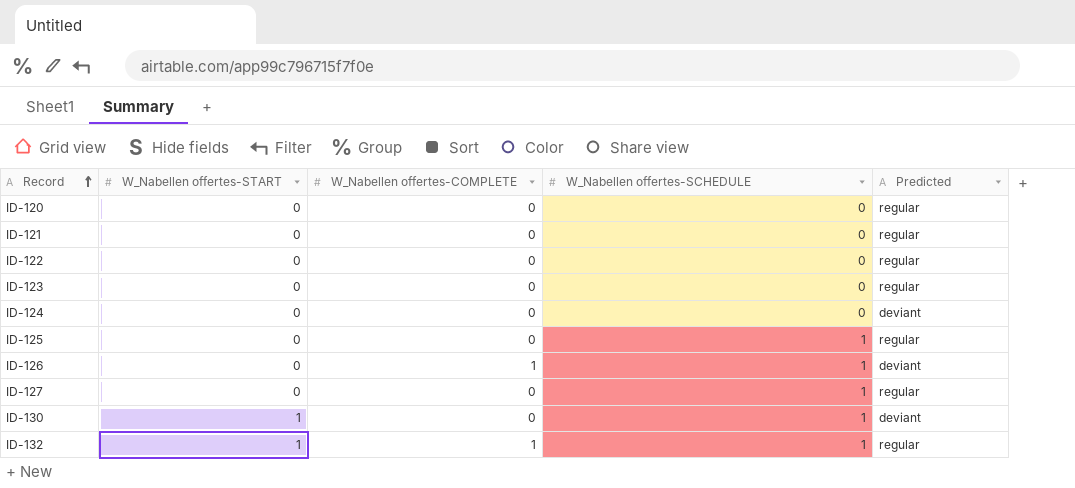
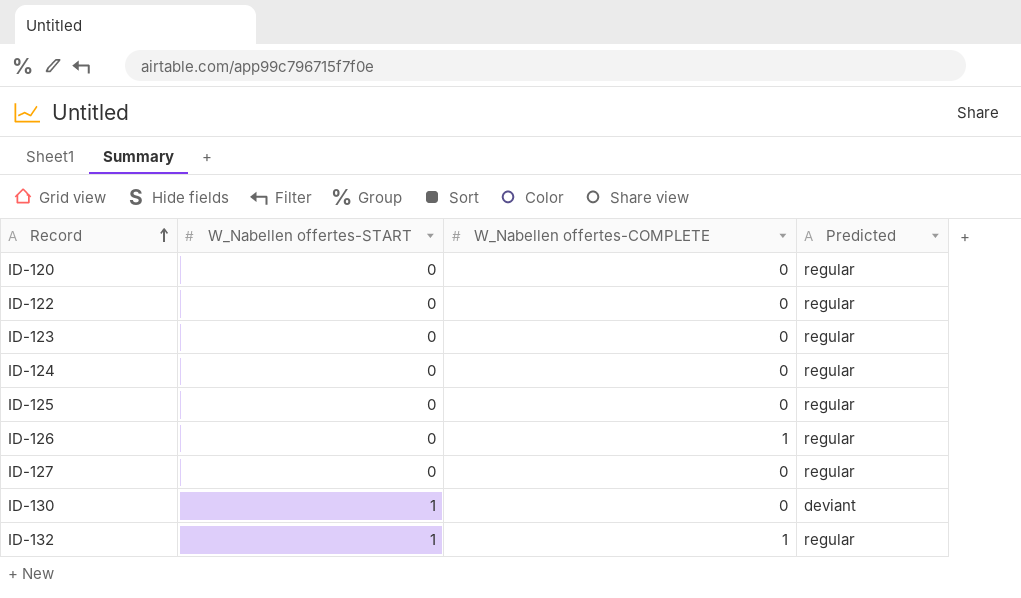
column W_Nabellen offertes-SCHEDULE | position: 4 -> none
row ID-121: 0 | 0 | 0 | regular -> none
ID-124 | Predicted: deviant -> regular
ID-126 | Predicted: deviant -> regular

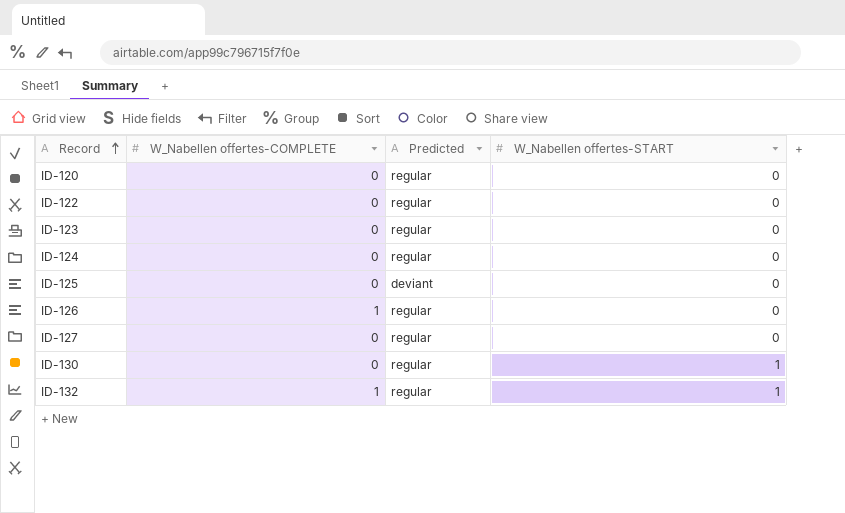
column W_Nabellen offertes-START | position: 2 -> 4
ID-125 | Predicted: regular -> deviant
ID-130 | Predicted: deviant -> regular

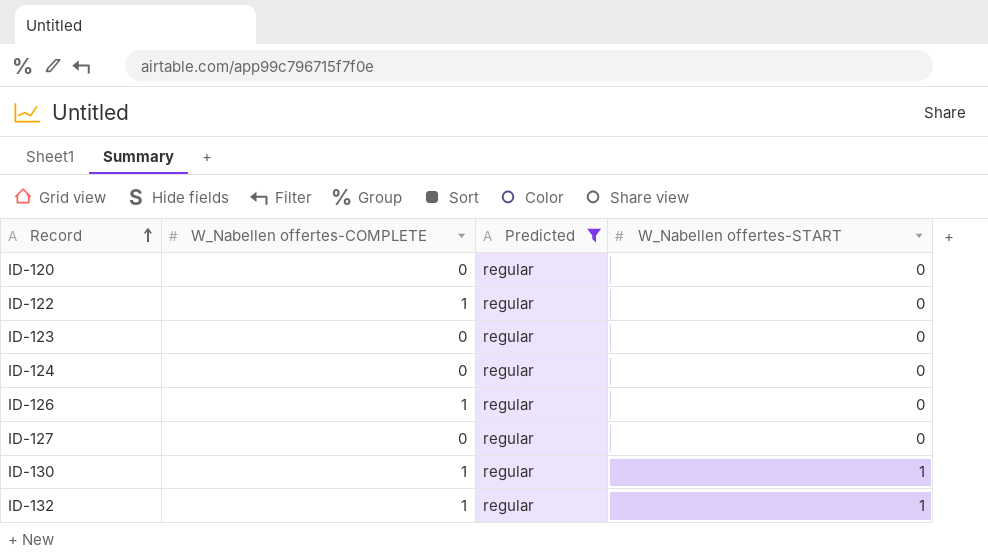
filter: none -> Predicted = regular
ID-122 | W_Nabellen offertes-COMPLETE: 0 -> 1
ID-130 | W_Nabellen offertes-COMPLETE: 0 -> 1

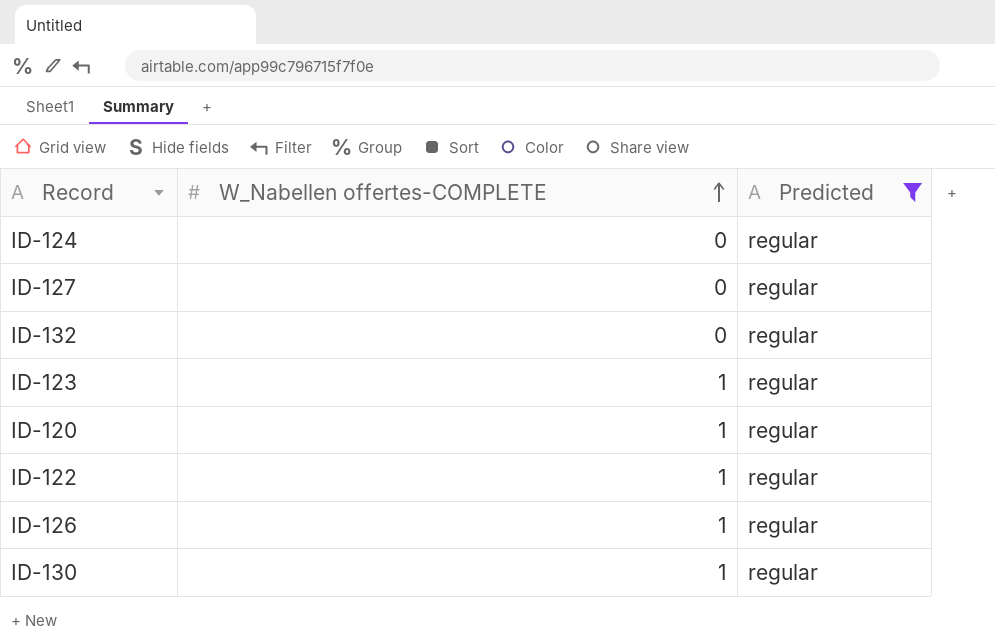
row order: Record ascending -> W_Nabellen offertes-COMPLETE ascending
column W_Nabellen offertes-START | position: 4 -> none
ID-132 | W_Nabellen offertes-COMPLETE: 1 -> 0
ID-123 | W_Nabellen offertes-COMPLETE: 0 -> 1
ID-120 | W_Nabellen offertes-COMPLETE: 0 -> 1

